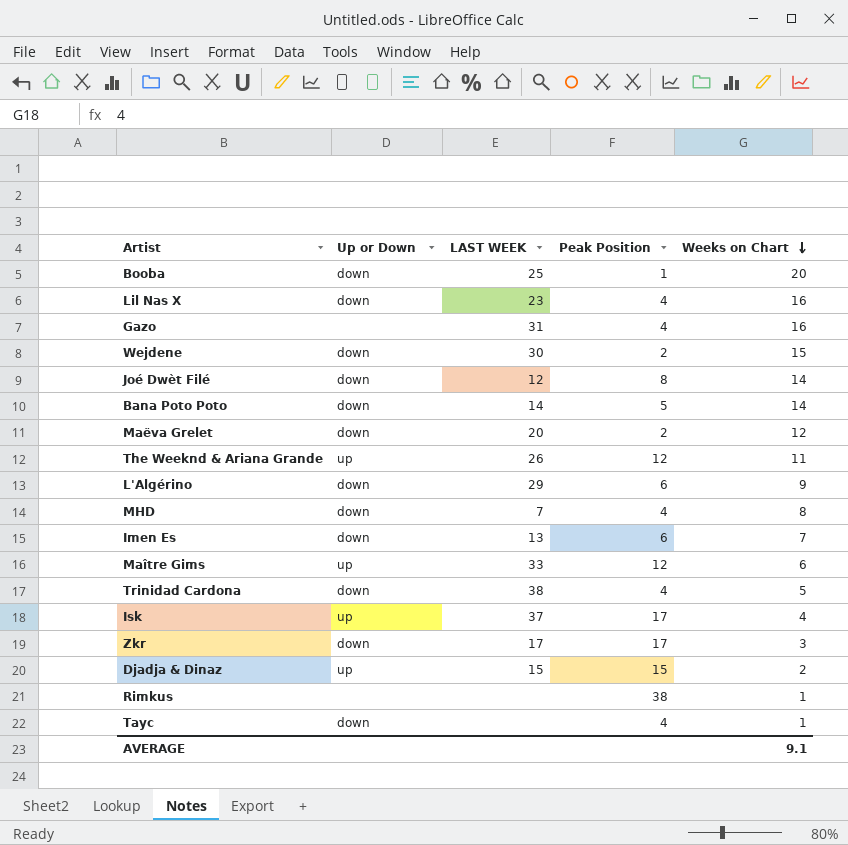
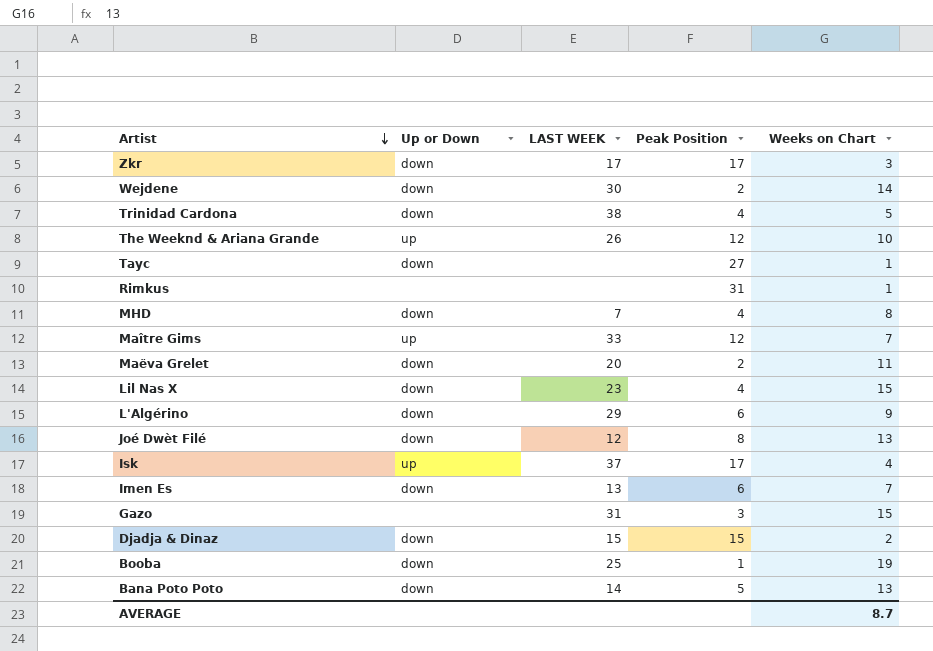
row order: Weeks on Chart descending -> Artist descending
Wejdene | Weeks on Chart: 15 -> 14
The Weeknd & Ariana Grande | Weeks on Chart: 11 -> 10
Tayc | Peak Position: 4 -> 27
Rimkus | Peak Position: 38 -> 31
Maître Gims | Weeks on Chart: 6 -> 7
Maëva Grelet | Weeks on Chart: 12 -> 11
Lil Nas X | Weeks on Chart: 16 -> 15
Joé Dwèt Filé | Weeks on Chart: 14 -> 13
Gazo | Peak Position: 4 -> 3
Gazo | Weeks on Chart: 16 -> 15
Djadja & Dinaz | Up or Down: up -> down
Booba | Weeks on Chart: 20 -> 19
Bana Poto Poto | Weeks on Chart: 14 -> 13
AVERAGE | Weeks on Chart: 9.1 -> 8.7

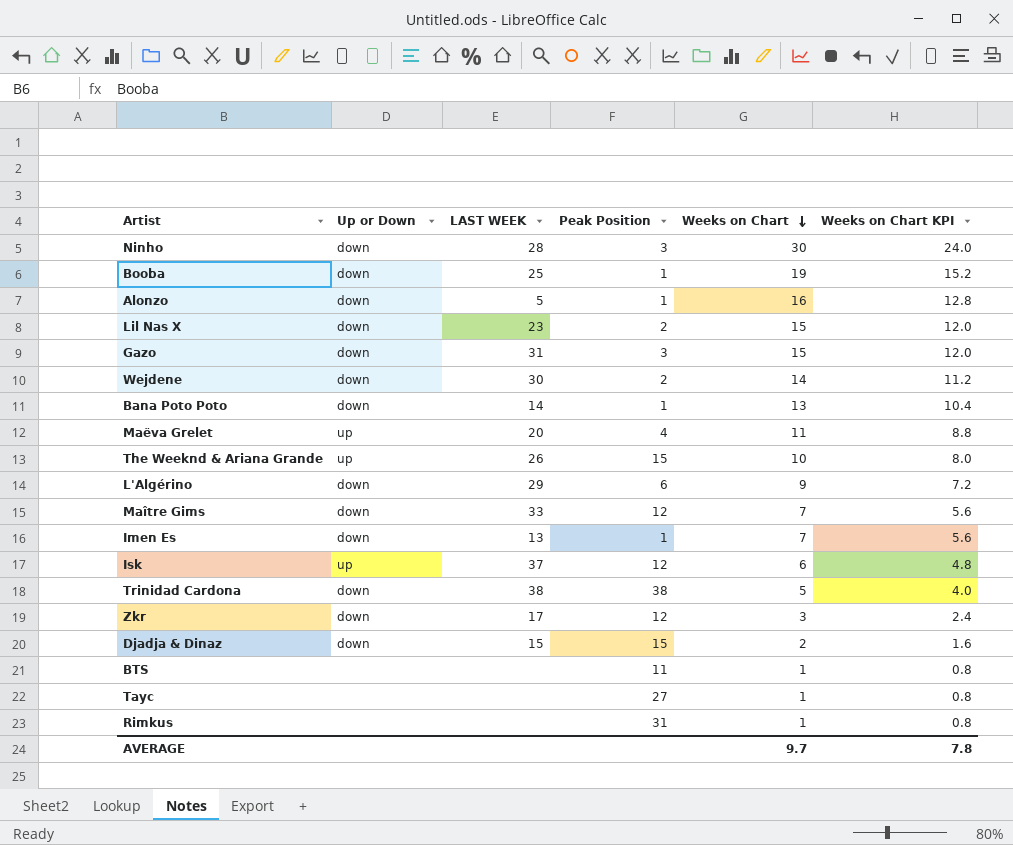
row order: Artist descending -> Weeks on Chart descending
column Weeks on Chart KPI | formula: none -> [Weeks on Chart] * 0.8
row MHD: down | 7 | 4 | 8 -> none
row Joé Dwèt Filé: down | 12 | 8 | 13 -> none
row Ninho: none -> down | 28 | 3 | 30 | 24.0
row Alonzo: none -> down | 5 | 1 | 16 | 12.8
Lil Nas X | Peak Position: 4 -> 2
Gazo | Up or Down: none -> down
Bana Poto Poto | Peak Position: 5 -> 1
Maëva Grelet | Up or Down: down -> up
Maëva Grelet | Peak Position: 2 -> 4
The Weeknd & Ariana Grande | Peak Position: 12 -> 15
Maître Gims | Up or Down: up -> down
Imen Es | Peak Position: 6 -> 1
Isk | Peak Position: 17 -> 12
Isk | Weeks on Chart: 4 -> 6
Trinidad Cardona | Peak Position: 4 -> 38
Zkr | Peak Position: 17 -> 12
row BTS: none -> none | none | 11 | 1 | 0.8
Tayc | Up or Down: down -> none
AVERAGE | Weeks on Chart: 8.7 -> 9.7

